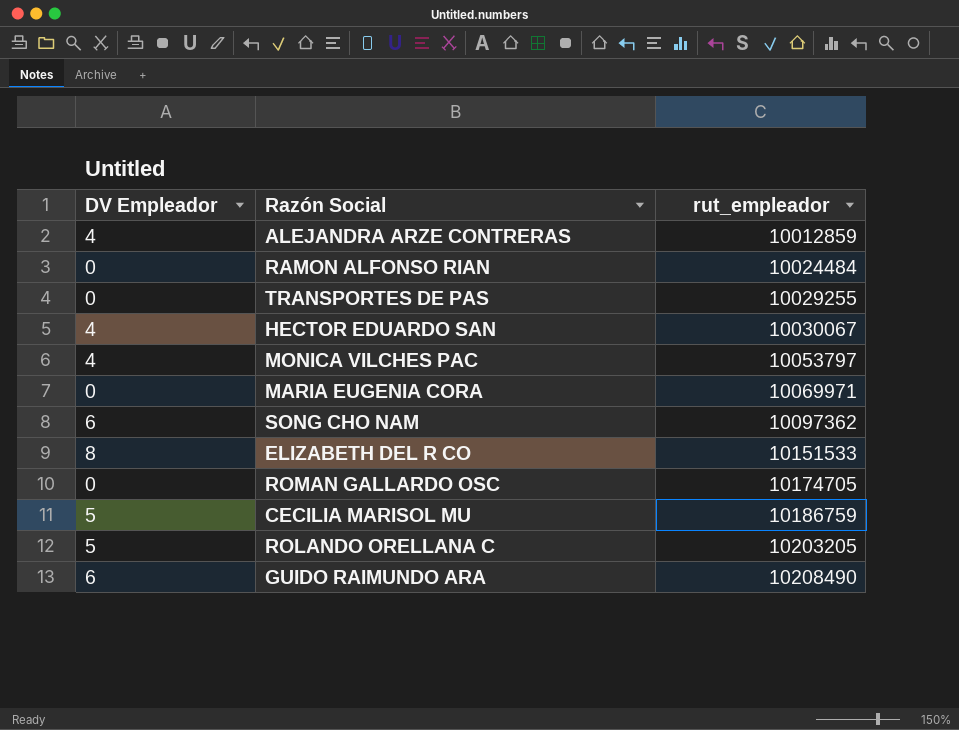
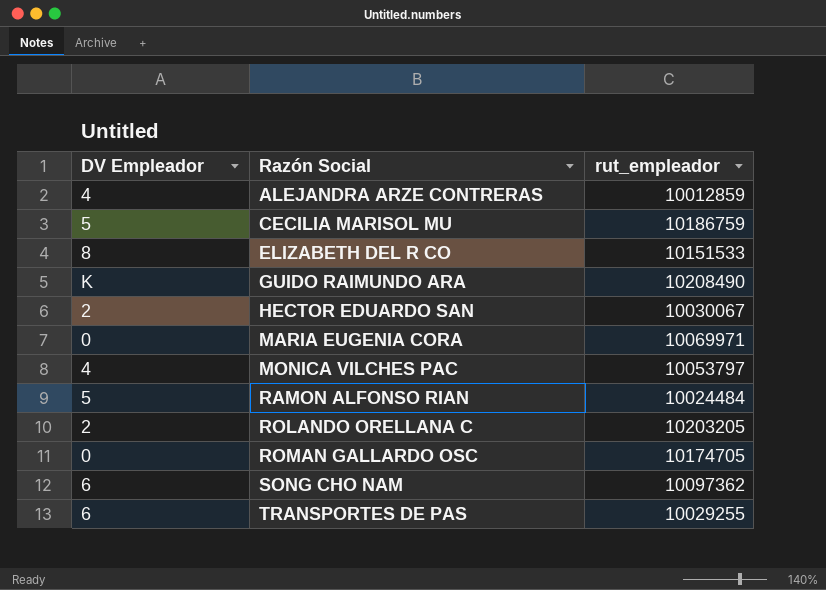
row order: rut_empleador ascending -> Razón Social ascending
GUIDO RAIMUNDO ARA | DV Empleador: 6 -> K
HECTOR EDUARDO SAN | DV Empleador: 4 -> 2
RAMON ALFONSO RIAN | DV Empleador: 0 -> 5
ROLANDO ORELLANA C | DV Empleador: 5 -> 2
TRANSPORTES DE PAS | DV Empleador: 0 -> 6

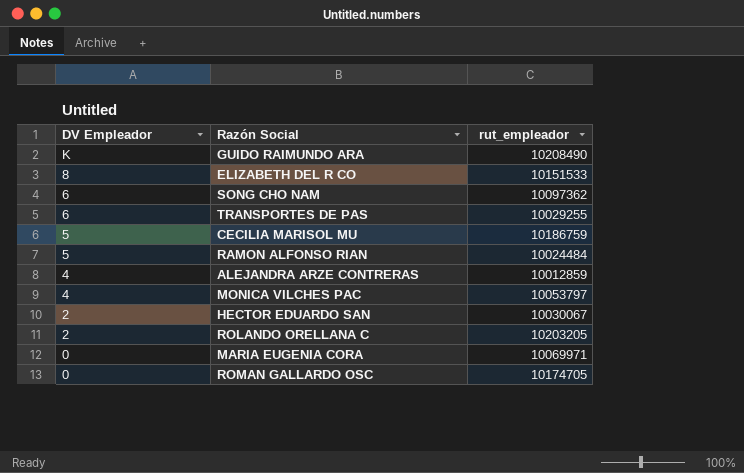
row order: Razón Social ascending -> DV Empleador descending

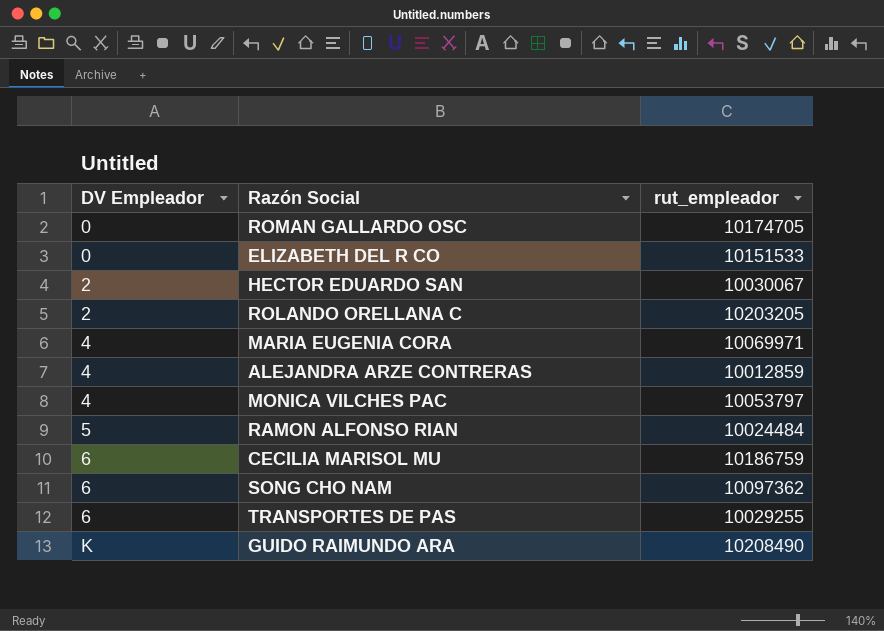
row order: DV Empleador descending -> DV Empleador ascending
ELIZABETH DEL R CO | DV Empleador: 8 -> 0
MARIA EUGENIA CORA | DV Empleador: 0 -> 4
CECILIA MARISOL MU | DV Empleador: 5 -> 6

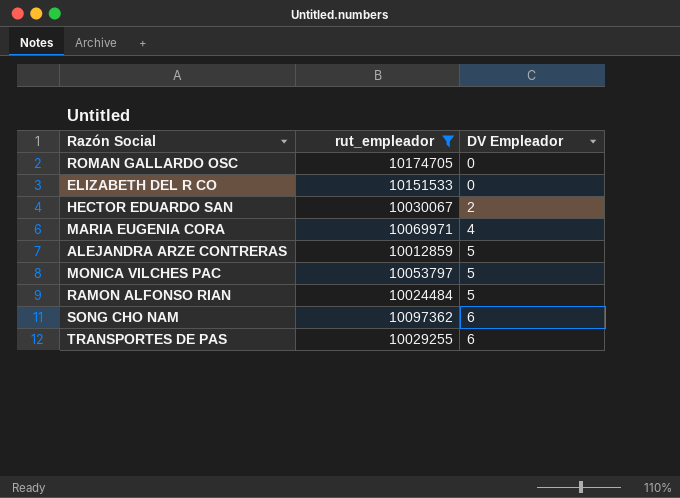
filter: none -> rut_empleador <= 10174705
column DV Empleador | position: 1 -> 3
ALEJANDRA ARZE CONTRERAS | DV Empleador: 4 -> 5
MONICA VILCHES PAC | DV Empleador: 4 -> 5

